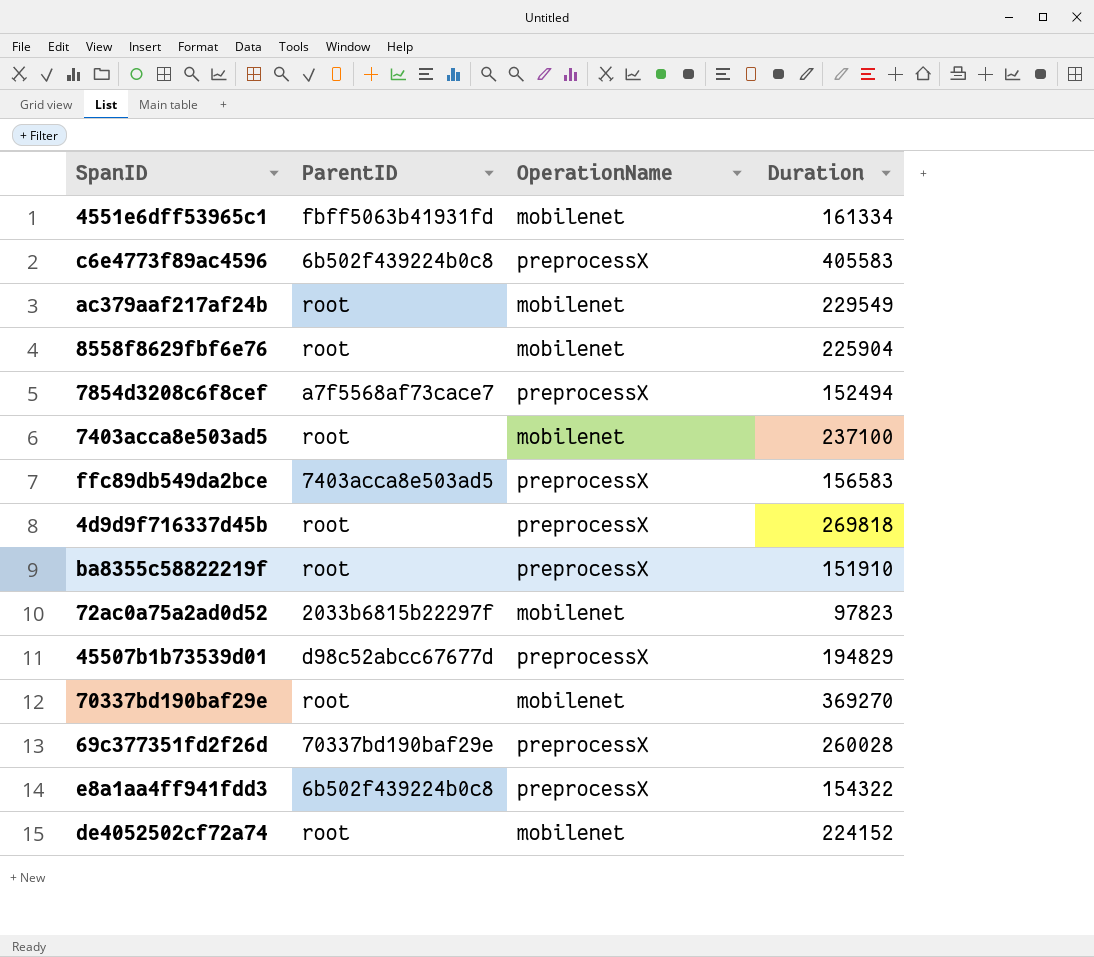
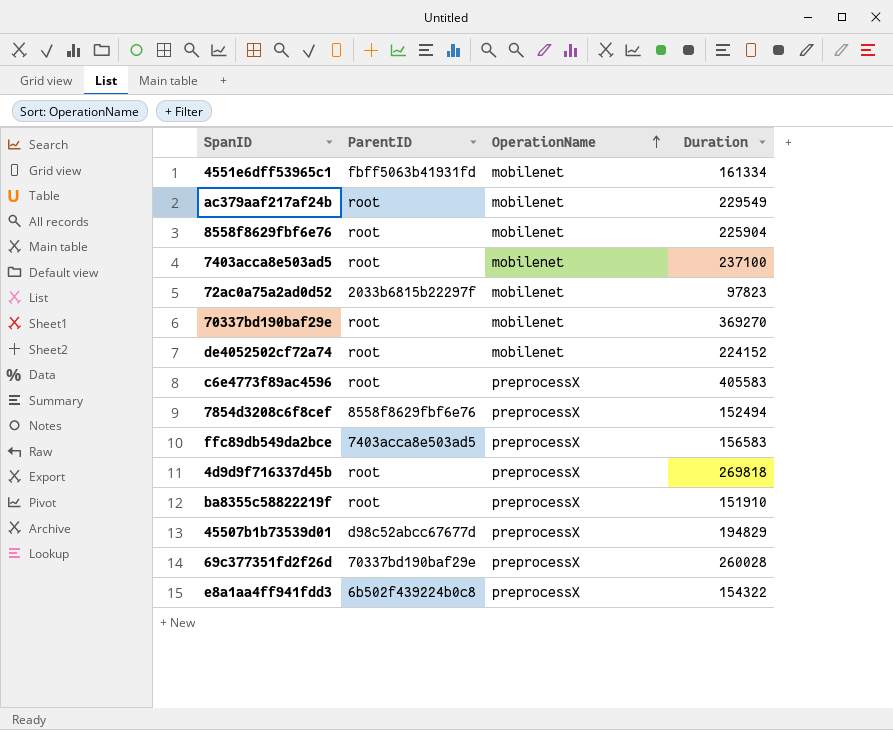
row order: none -> OperationName ascending
c6e4773f89ac4596 | ParentID: 6b502f439224b0c8 -> root
7854d3208c6f8cef | ParentID: a7f5568af73cace7 -> 8558f8629fbf6e76

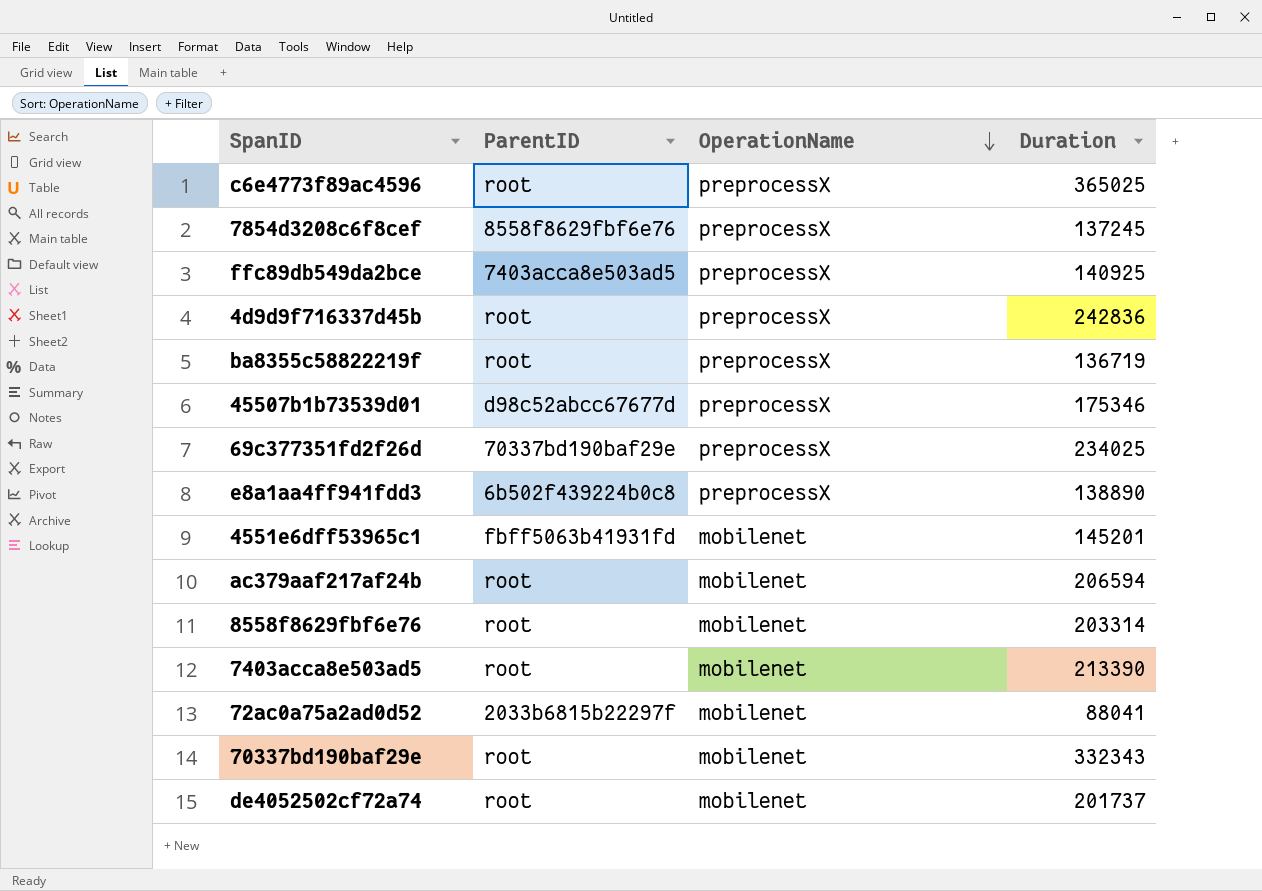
row order: OperationName ascending -> OperationName descending
c6e4773f89ac4596 | Duration: 405583 -> 365025
7854d3208c6f8cef | Duration: 152494 -> 137245
ffc89db549da2bce | Duration: 156583 -> 140925
4d9d9f716337d45b | Duration: 269818 -> 242836
ba8355c58822219f | Duration: 151910 -> 136719
45507b1b73539d01 | Duration: 194829 -> 175346
69c377351fd2f26d | Duration: 260028 -> 234025
e8a1aa4ff941fdd3 | Duration: 154322 -> 138890
4551e6dff53965c1 | Duration: 161334 -> 145201
ac379aaf217af24b | Duration: 229549 -> 206594
8558f8629fbf6e76 | Duration: 225904 -> 203314
7403acca8e503ad5 | Duration: 237100 -> 213390
72ac0a75a2ad0d52 | Duration: 97823 -> 88041
70337bd190baf29e | Duration: 369270 -> 332343
de4052502cf72a74 | Duration: 224152 -> 201737

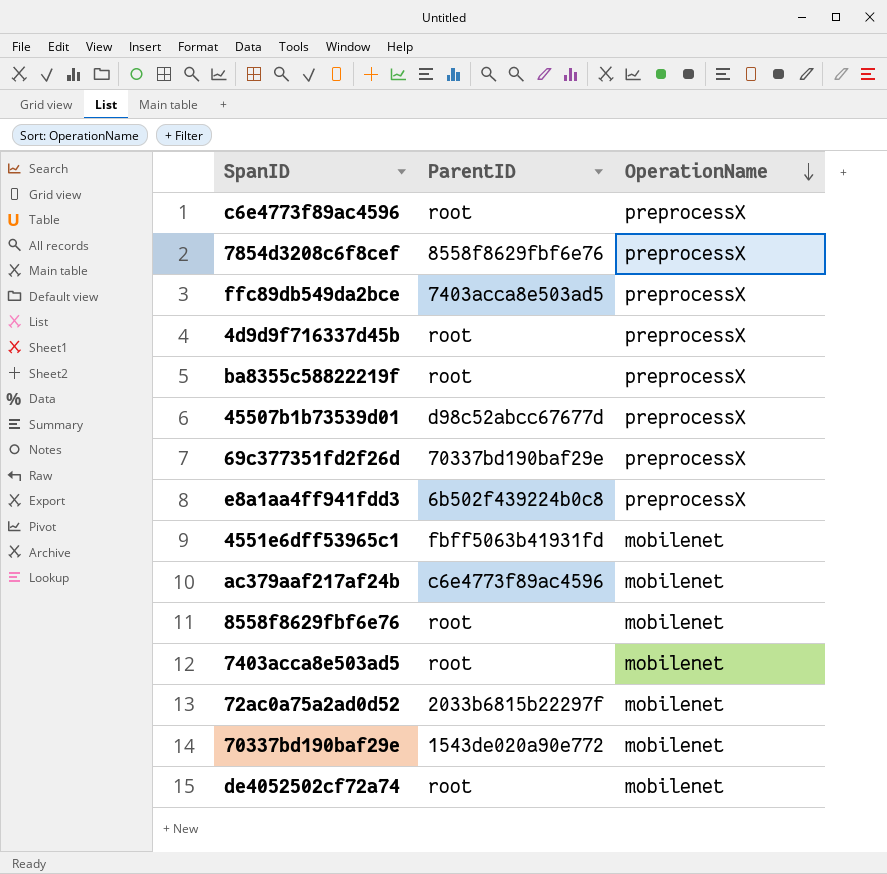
column Duration | position: 4 -> none
ac379aaf217af24b | ParentID: root -> c6e4773f89ac4596
70337bd190baf29e | ParentID: root -> 1543de020a90e772

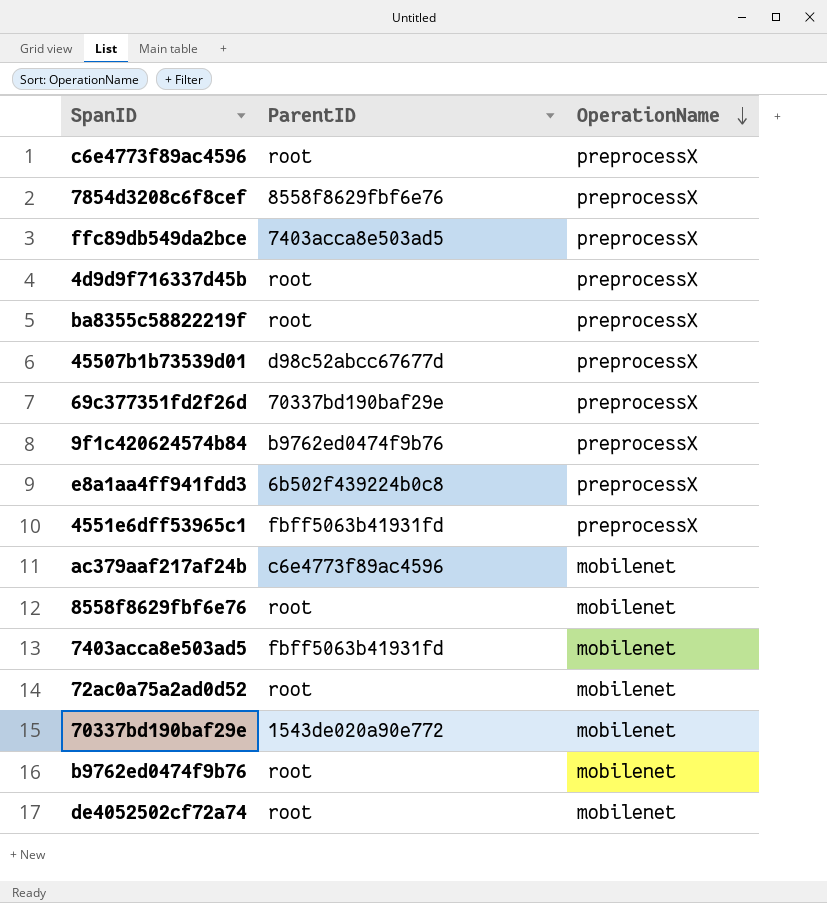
row 9f1c420624574b84: none -> b9762ed0474f9b76 | preprocessX
4551e6dff53965c1 | OperationName: mobilenet -> preprocessX
7403acca8e503ad5 | ParentID: root -> fbff5063b41931fd
72ac0a75a2ad0d52 | ParentID: 2033b6815b22297f -> root
row b9762ed0474f9b76: none -> root | mobilenet

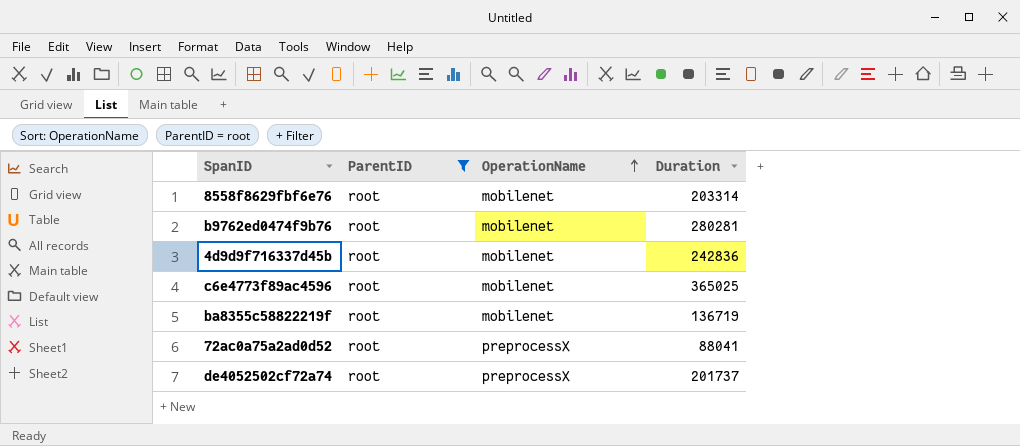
filter: none -> ParentID = root
row order: OperationName descending -> OperationName ascending
column Duration | position: none -> 4
4d9d9f716337d45b | OperationName: preprocessX -> mobilenet
c6e4773f89ac4596 | OperationName: preprocessX -> mobilenet
ba8355c58822219f | OperationName: preprocessX -> mobilenet
72ac0a75a2ad0d52 | OperationName: mobilenet -> preprocessX
de4052502cf72a74 | OperationName: mobilenet -> preprocessX

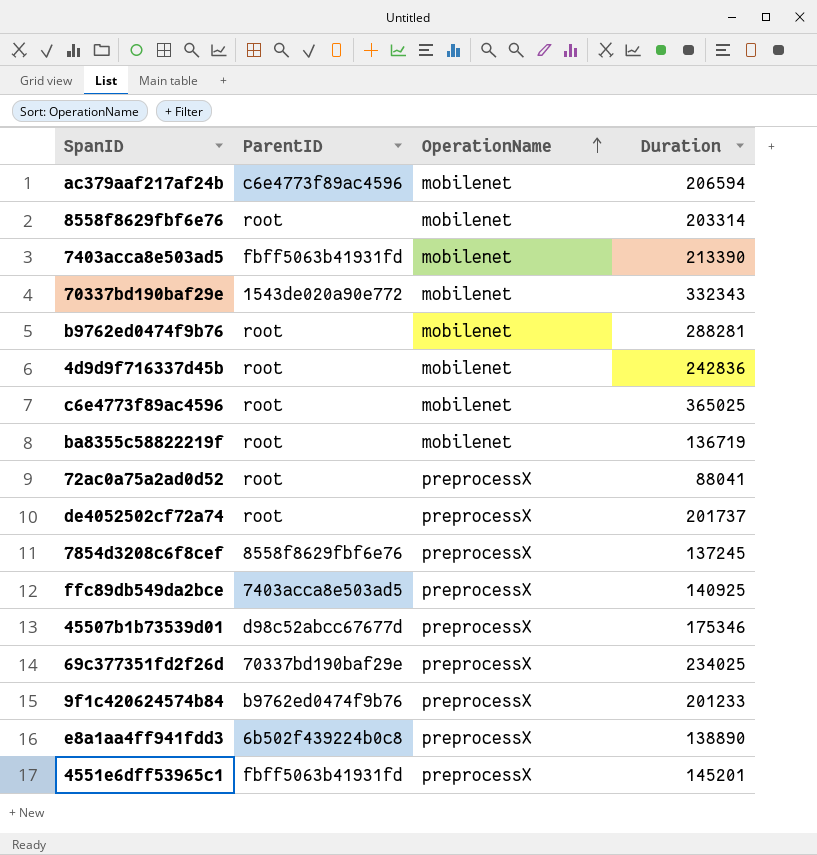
filter: ParentID = root -> none
b9762ed0474f9b76 | Duration: 280281 -> 288281

